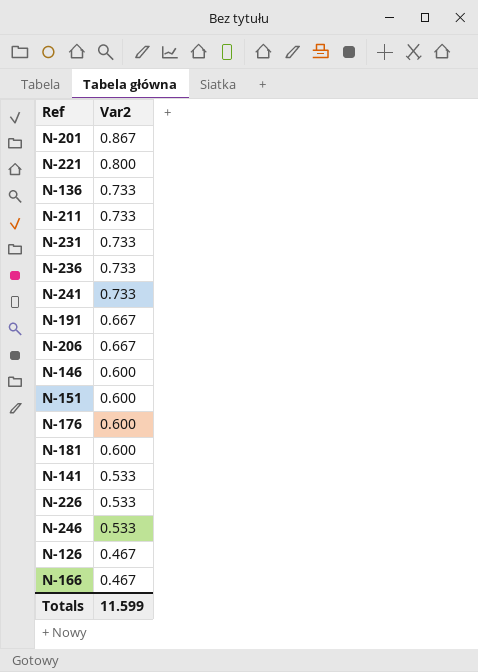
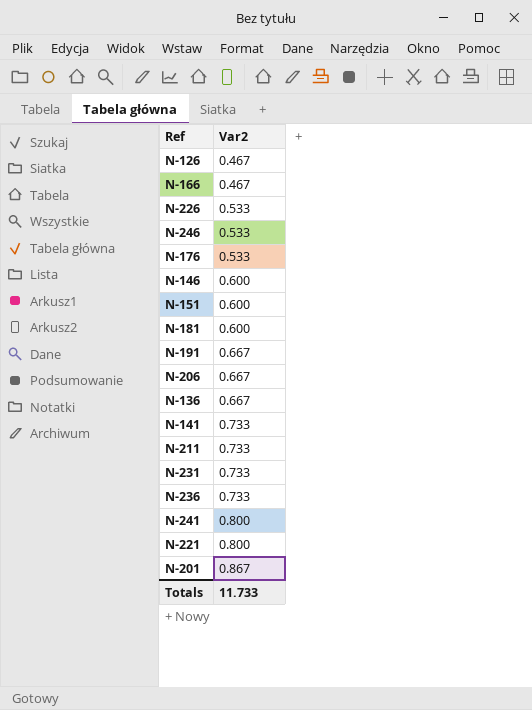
row order: Var2 descending -> Var2 ascending
N-176 | Var2: 0.600 -> 0.533
N-136 | Var2: 0.733 -> 0.667
N-141 | Var2: 0.533 -> 0.733
N-241 | Var2: 0.733 -> 0.800
Totals | Var2: 11.599 -> 11.733

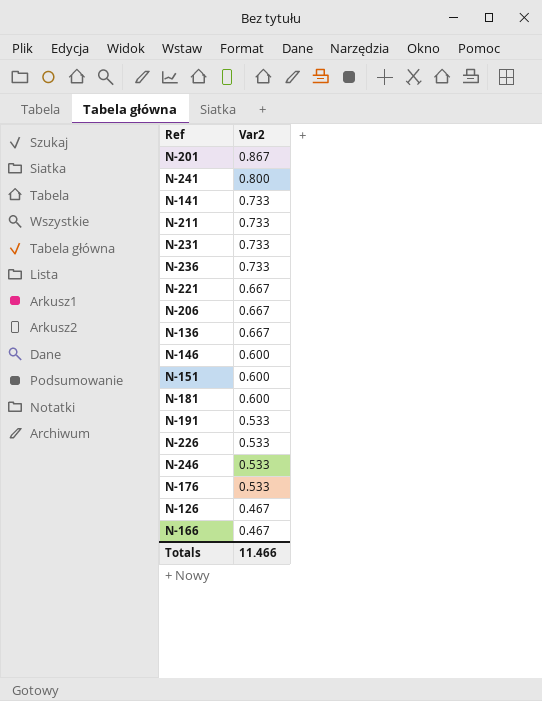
row order: Var2 ascending -> Var2 descending
N-221 | Var2: 0.800 -> 0.667
N-191 | Var2: 0.667 -> 0.533
Totals | Var2: 11.733 -> 11.466

